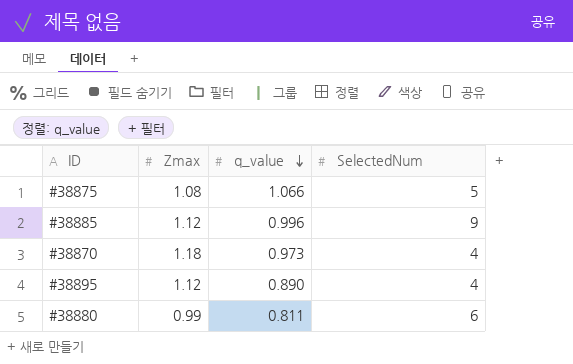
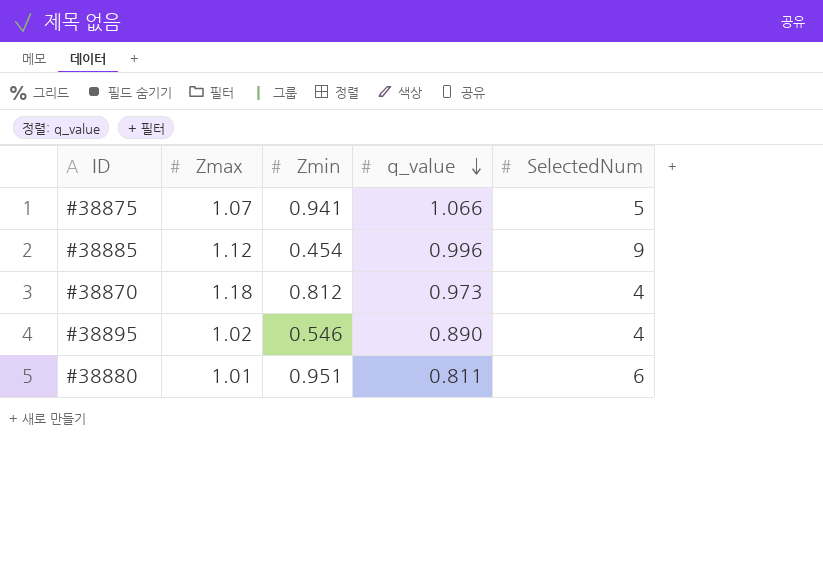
column Zmin | position: none -> 3
#38875 | Zmax: 1.08 -> 1.07
#38895 | Zmax: 1.12 -> 1.02
#38880 | Zmax: 0.99 -> 1.01

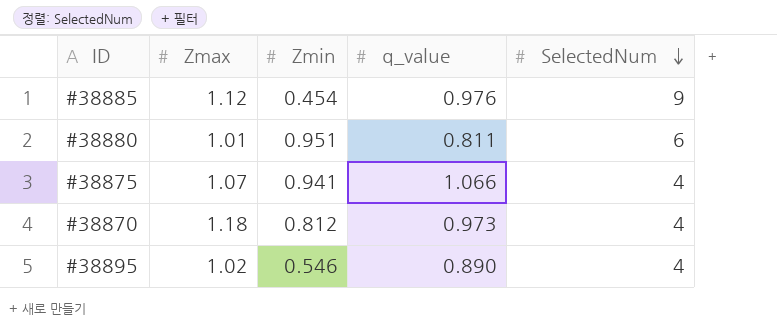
row order: q_value descending -> SelectedNum descending
#38885 | q_value: 0.996 -> 0.976
#38875 | SelectedNum: 5 -> 4

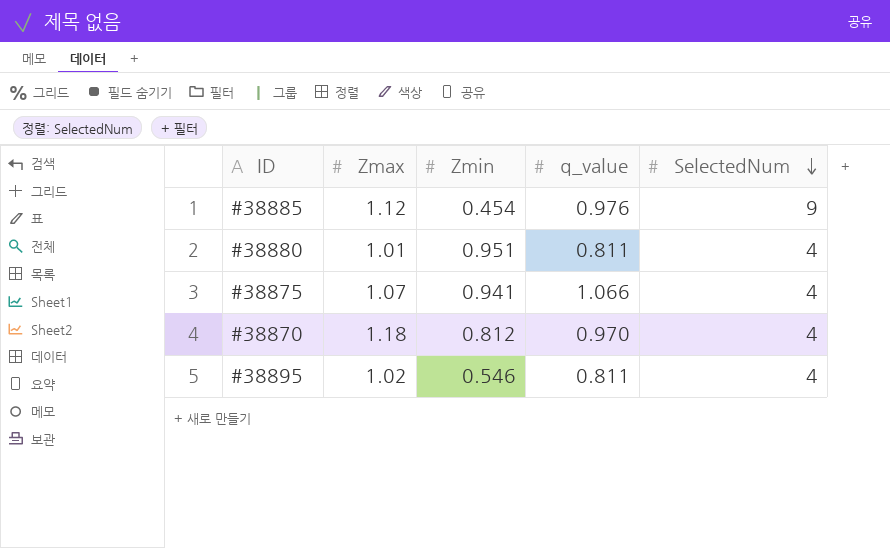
#38880 | SelectedNum: 6 -> 4
#38870 | q_value: 0.973 -> 0.970
#38895 | q_value: 0.890 -> 0.811

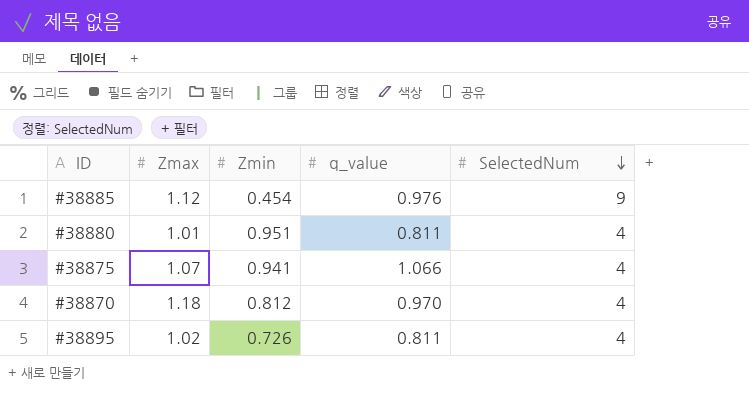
#38895 | Zmin: 0.546 -> 0.726

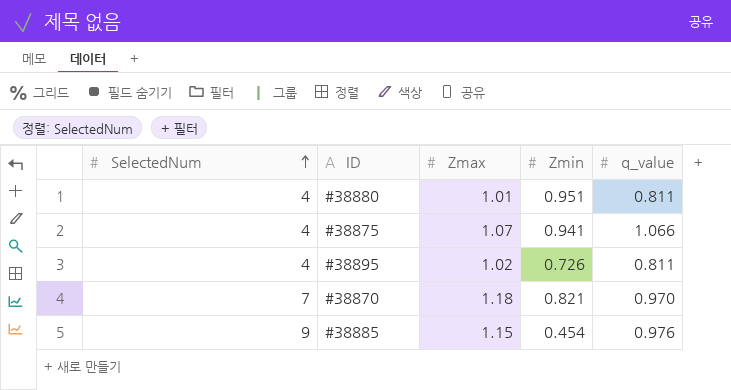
row order: SelectedNum descending -> SelectedNum ascending
column SelectedNum | position: 5 -> 1
#38870 | SelectedNum: 4 -> 7
#38870 | Zmin: 0.812 -> 0.821
#38885 | Zmax: 1.12 -> 1.15

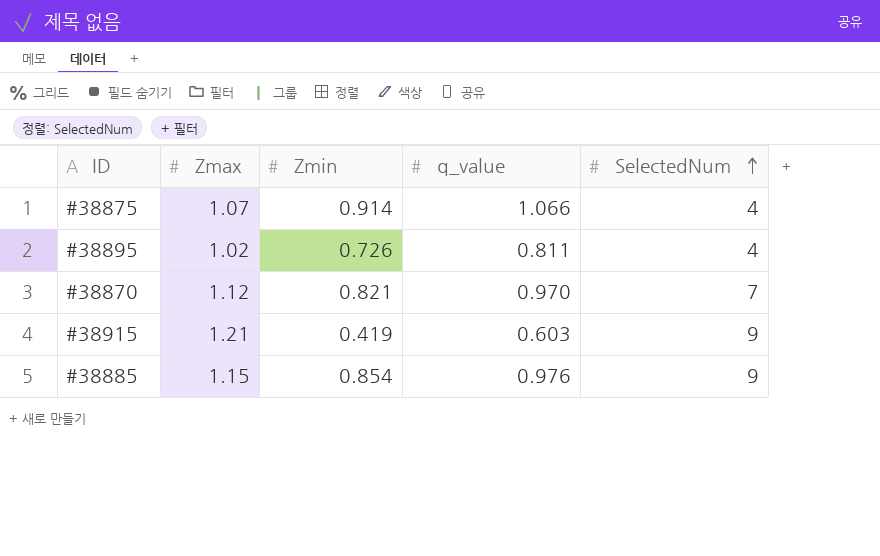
column SelectedNum | position: 1 -> 5
row #38880: 4 | 1.01 | 0.951 | 0.811 -> none
#38875 | Zmin: 0.941 -> 0.914
#38870 | Zmax: 1.18 -> 1.12
row #38915: none -> 1.21 | 0.419 | 0.603 | 9
#38885 | Zmin: 0.454 -> 0.854

